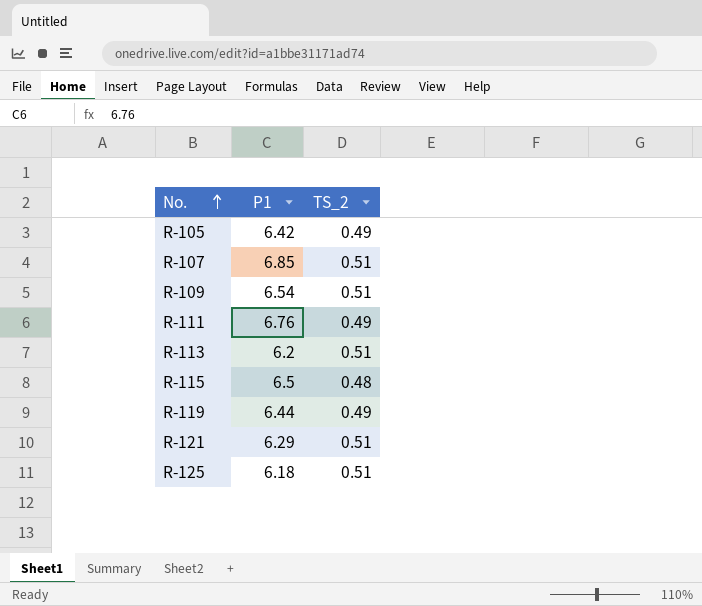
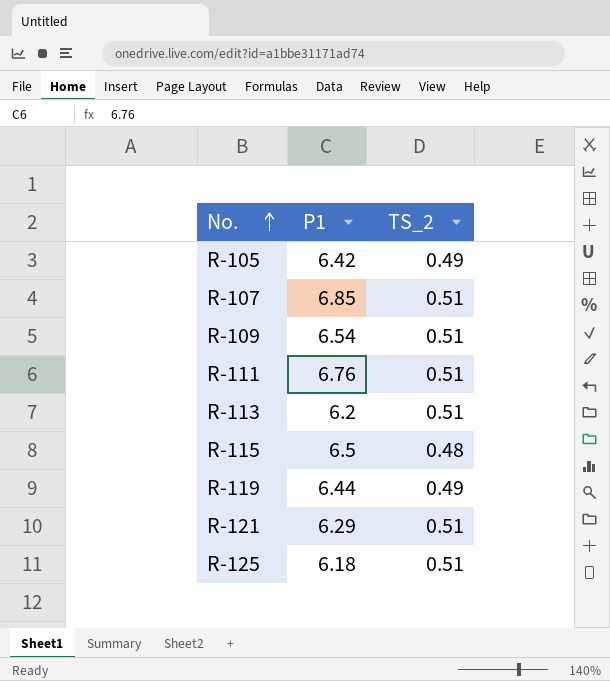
R-111 | TS_2: 0.49 -> 0.51

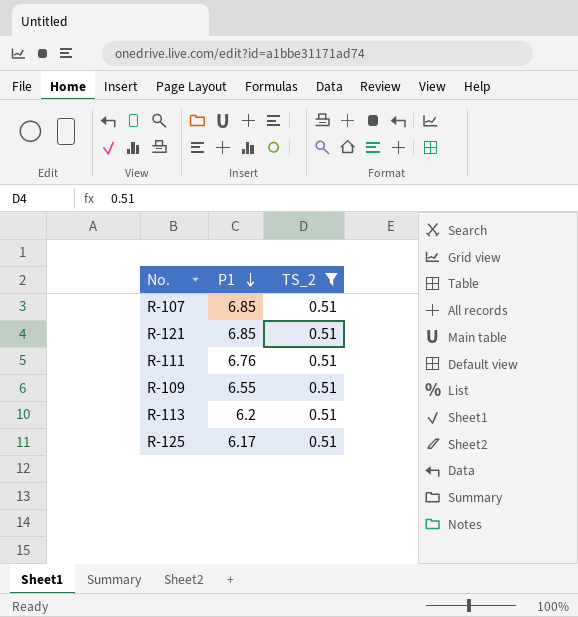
filter: none -> TS_2 = 0.51
row order: No. ascending -> P1 descending
R-121 | P1: 6.29 -> 6.85
R-109 | P1: 6.54 -> 6.55
R-125 | P1: 6.18 -> 6.17

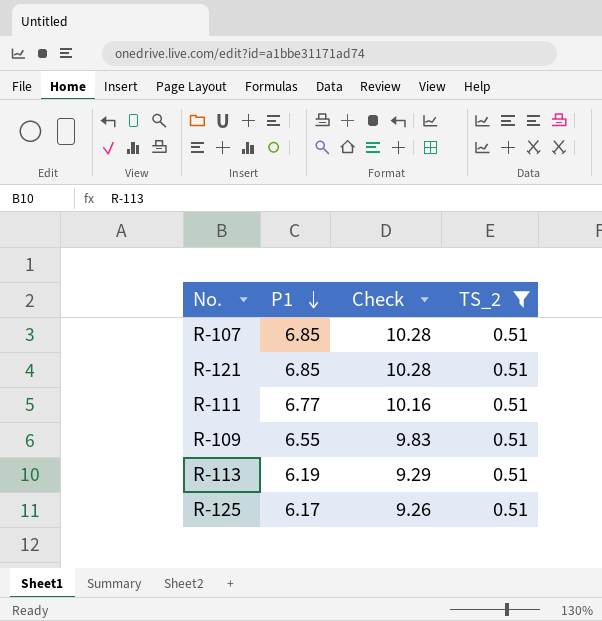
column Check | formula: none -> [P1] * 1.5
R-111 | P1: 6.76 -> 6.77
R-113 | P1: 6.2 -> 6.19

